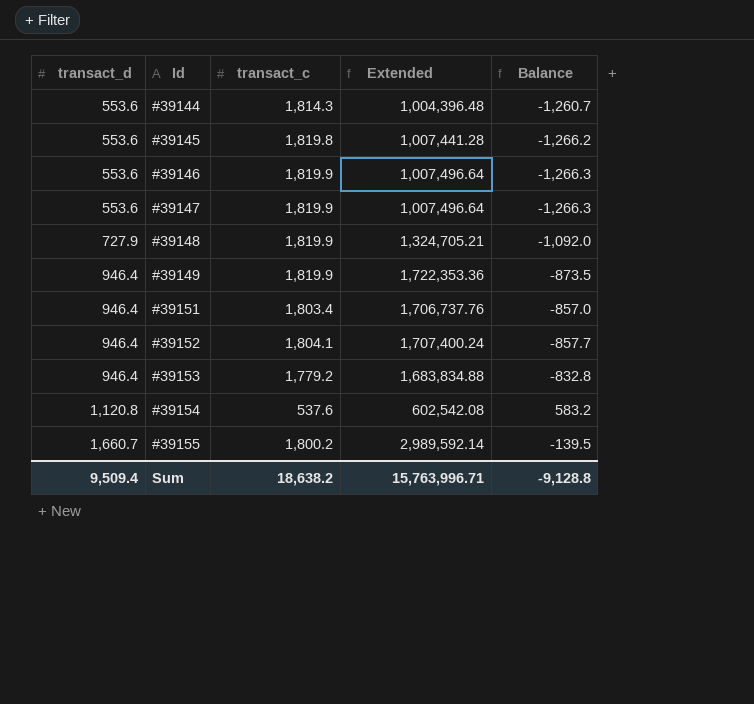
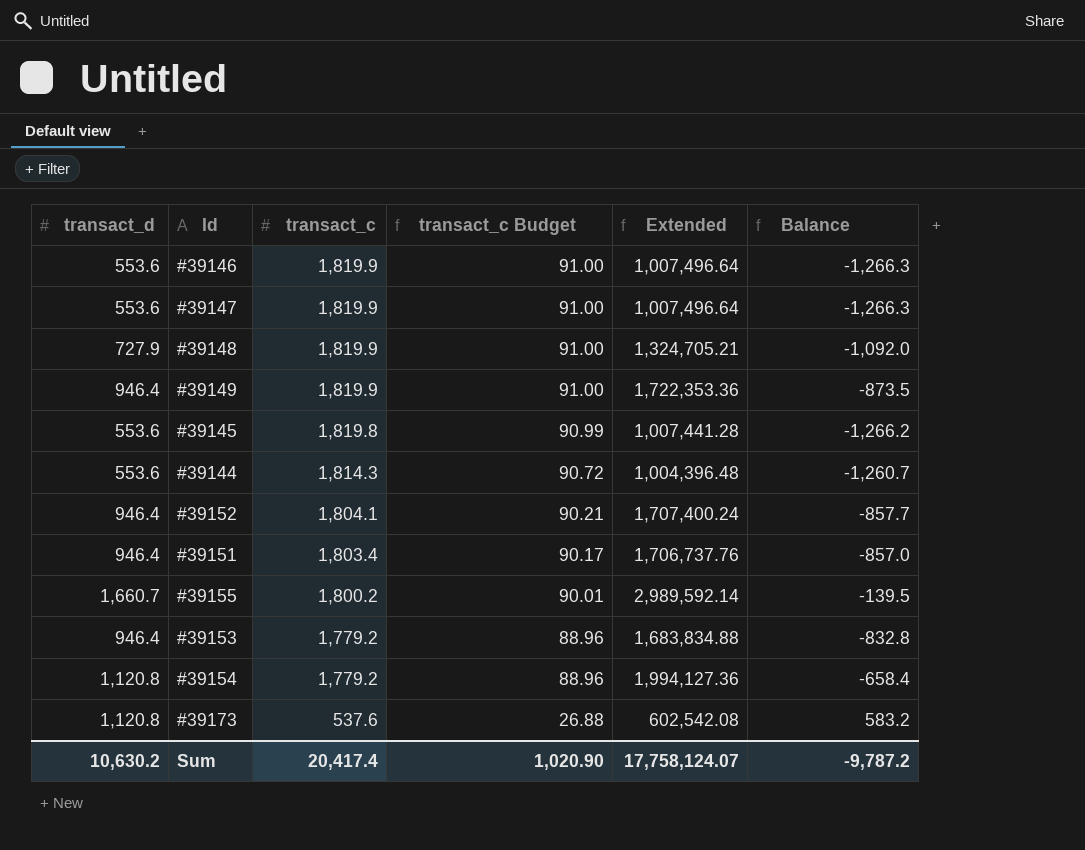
row order: transact_d ascending -> transact_c descending
column transact_c Budget | formula: none -> [transact_c] * 0.05
#39154 | transact_c: 537.6 -> 1,779.2
#39154 | Extended: 602,542.08 -> 1,994,127.36
#39154 | Balance: 583.2 -> -658.4
row #39173: none -> 1,120.8 | 537.6 | 26.88 | 602,542.08 | 583.2
Sum | transact_d: 9,509.4 -> 10,630.2
Sum | transact_c: 18,638.2 -> 20,417.4
Sum | Extended: 15,763,996.71 -> 17,758,124.07
Sum | Balance: -9,128.8 -> -9,787.2

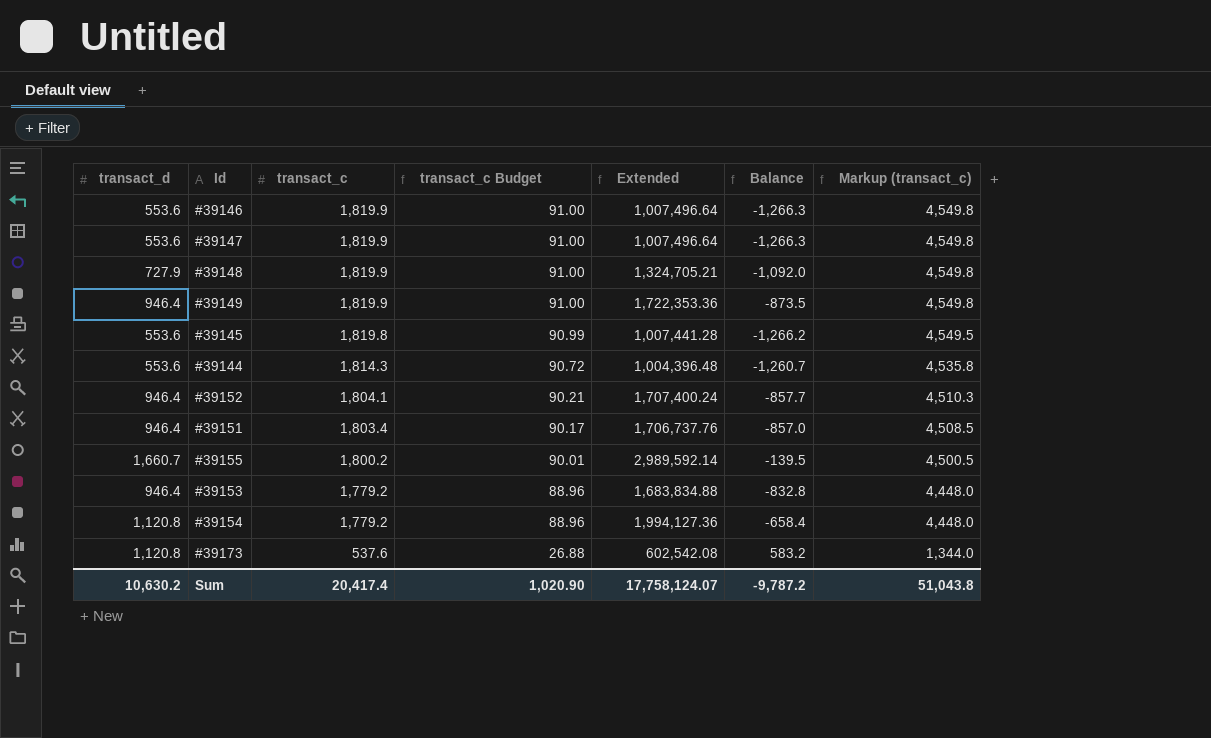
column Markup (transact_c) | formula: none -> [transact_c] * 2.5

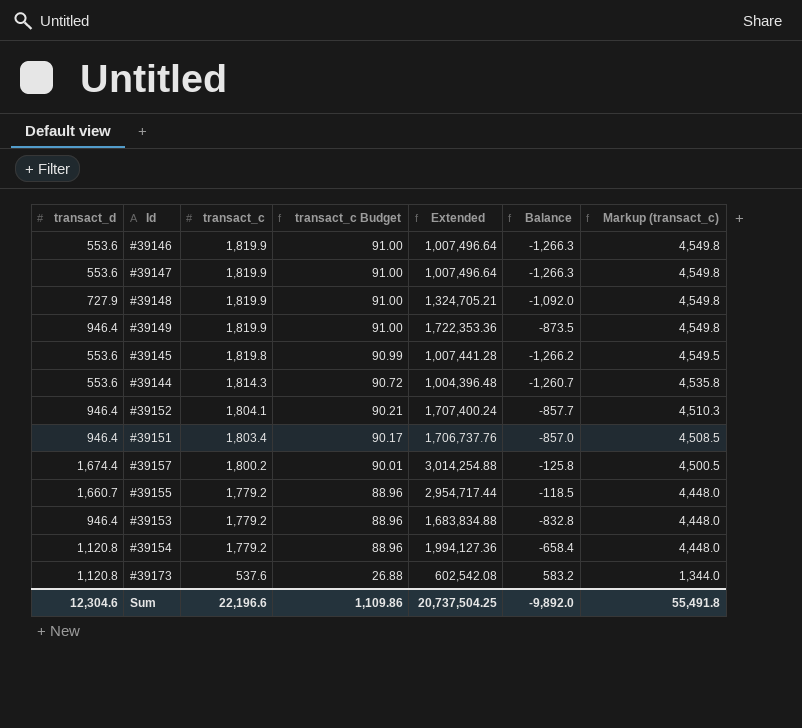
row #39157: none -> 1,674.4 | 1,800.2 | 90.01 | 3,014,254.88 | -125.8 | 4,500.5
#39155 | transact_c: 1,800.2 -> 1,779.2
#39155 | transact_c Budget: 90.01 -> 88.96
#39155 | Extended: 2,989,592.14 -> 2,954,717.44
#39155 | Balance: -139.5 -> -118.5
#39155 | Markup (transact_c): 4,500.5 -> 4,448.0
Sum | transact_d: 10,630.2 -> 12,304.6
Sum | transact_c: 20,417.4 -> 22,196.6
Sum | transact_c Budget: 1,020.90 -> 1,109.86
Sum | Extended: 17,758,124.07 -> 20,737,504.25
Sum | Balance: -9,787.2 -> -9,892.0
Sum | Markup (transact_c): 51,043.8 -> 55,491.8

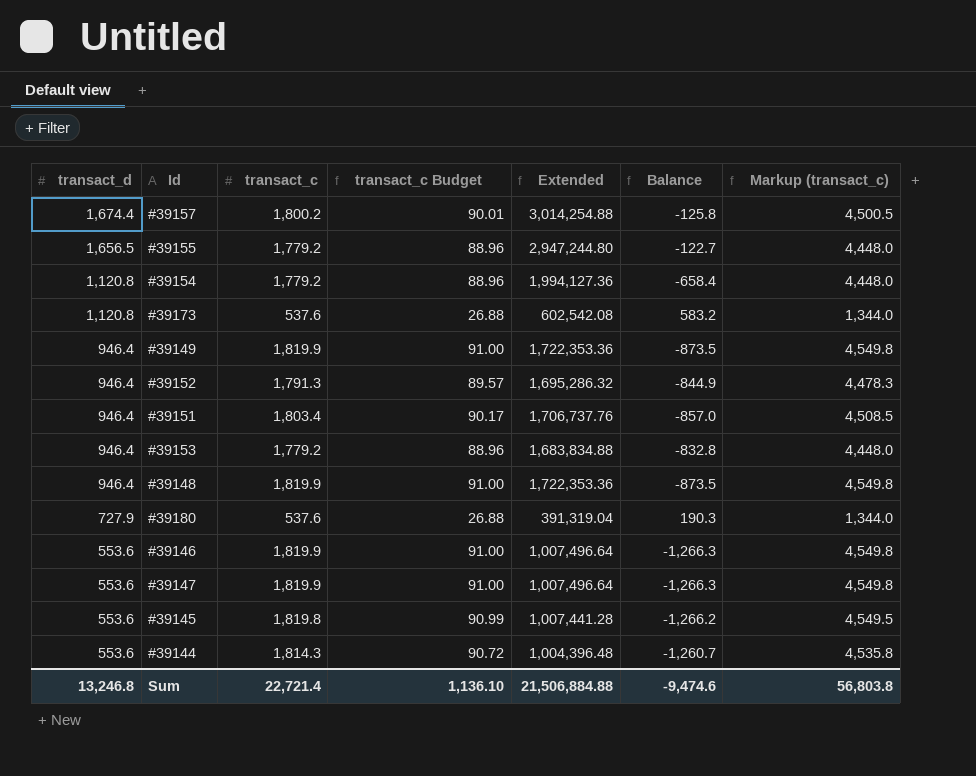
row order: transact_c descending -> transact_d descending
#39155 | transact_d: 1,660.7 -> 1,656.5
#39155 | Extended: 2,954,717.44 -> 2,947,244.80
#39155 | Balance: -118.5 -> -122.7
#39152 | transact_c: 1,804.1 -> 1,791.3
#39152 | transact_c Budget: 90.21 -> 89.57
#39152 | Extended: 1,707,400.24 -> 1,695,286.32
#39152 | Balance: -857.7 -> -844.9
#39152 | Markup (transact_c): 4,510.3 -> 4,478.3
#39148 | transact_d: 727.9 -> 946.4
#39148 | Extended: 1,324,705.21 -> 1,722,353.36
#39148 | Balance: -1,092.0 -> -873.5
row #39180: none -> 727.9 | 537.6 | 26.88 | 391,319.04 | 190.3 | 1,344.0
Sum | transact_d: 12,304.6 -> 13,246.8
Sum | transact_c: 22,196.6 -> 22,721.4
Sum | transact_c Budget: 1,109.86 -> 1,136.10
Sum | Extended: 20,737,504.25 -> 21,506,884.88
Sum | Balance: -9,892.0 -> -9,474.6
Sum | Markup (transact_c): 55,491.8 -> 56,803.8

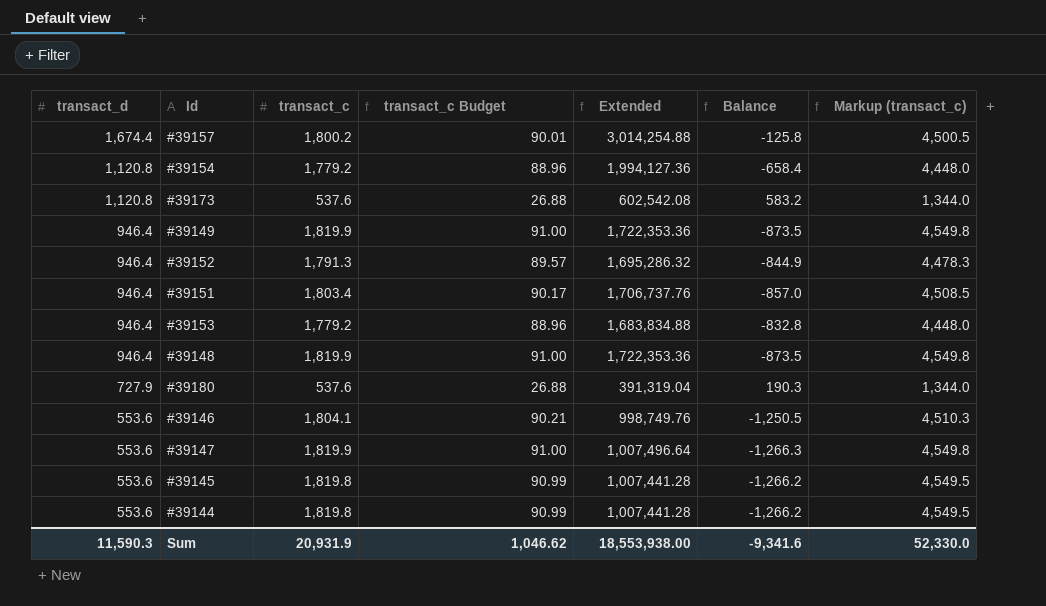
row #39155: 1,656.5 | 1,779.2 | 88.96 | 2,947,244.80 | -122.7 | 4,448.0 -> none
#39146 | transact_c: 1,819.9 -> 1,804.1
#39146 | transact_c Budget: 91.00 -> 90.21
#39146 | Extended: 1,007,496.64 -> 998,749.76
#39146 | Balance: -1,266.3 -> -1,250.5
#39146 | Markup (transact_c): 4,549.8 -> 4,510.3
#39144 | transact_c: 1,814.3 -> 1,819.8
#39144 | transact_c Budget: 90.72 -> 90.99
#39144 | Extended: 1,004,396.48 -> 1,007,441.28
#39144 | Balance: -1,260.7 -> -1,266.2
#39144 | Markup (transact_c): 4,535.8 -> 4,549.5
Sum | transact_d: 13,246.8 -> 11,590.3
Sum | transact_c: 22,721.4 -> 20,931.9
Sum | transact_c Budget: 1,136.10 -> 1,046.62
Sum | Extended: 21,506,884.88 -> 18,553,938.00
Sum | Balance: -9,474.6 -> -9,341.6
Sum | Markup (transact_c): 56,803.8 -> 52,330.0

